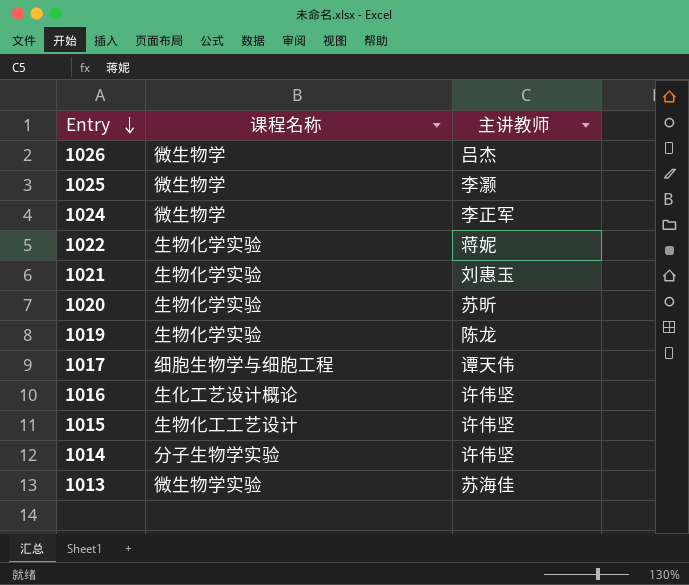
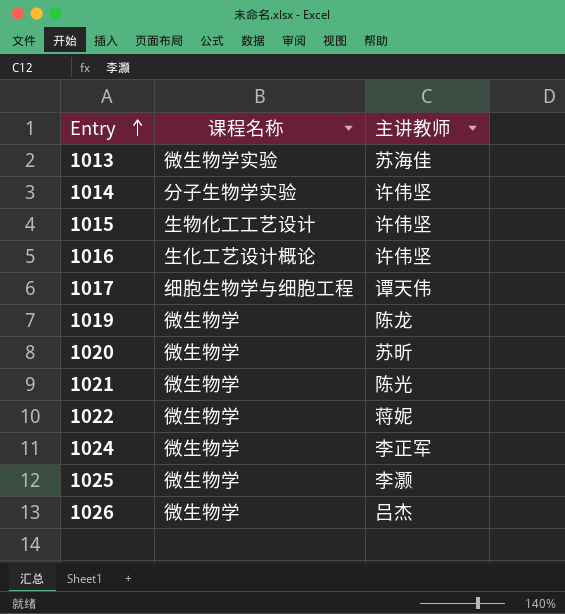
row order: Entry descending -> Entry ascending
1019 | 课程名称: 生物化学实验 -> 微生物学
1020 | 课程名称: 生物化学实验 -> 微生物学
1021 | 课程名称: 生物化学实验 -> 微生物学
1021 | 主讲教师: 刘惠玉 -> 陈光
1022 | 课程名称: 生物化学实验 -> 微生物学

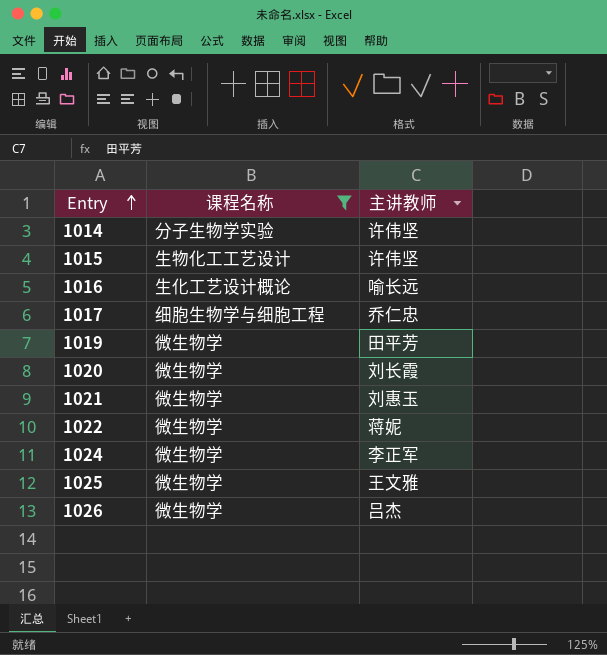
filter: none -> 课程名称 != 微生物学实验
1016 | 主讲教师: 许伟坚 -> 喻长远
1017 | 主讲教师: 谭天伟 -> 乔仁忠
1019 | 主讲教师: 陈龙 -> 田平芳
1020 | 主讲教师: 苏昕 -> 刘长霞
1021 | 主讲教师: 陈光 -> 刘惠玉
1025 | 主讲教师: 李灏 -> 王文雅

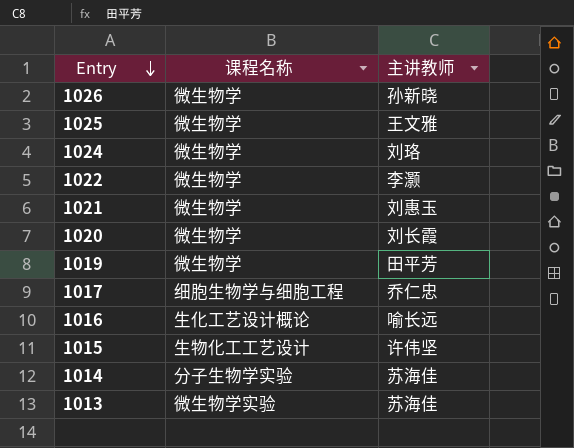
filter: 课程名称 != 微生物学实验 -> none
row order: Entry ascending -> Entry descending
1026 | 主讲教师: 吕杰 -> 孙新晓
1024 | 主讲教师: 李正军 -> 刘珞
1022 | 主讲教师: 蒋妮 -> 李灏
1014 | 主讲教师: 许伟坚 -> 苏海佳

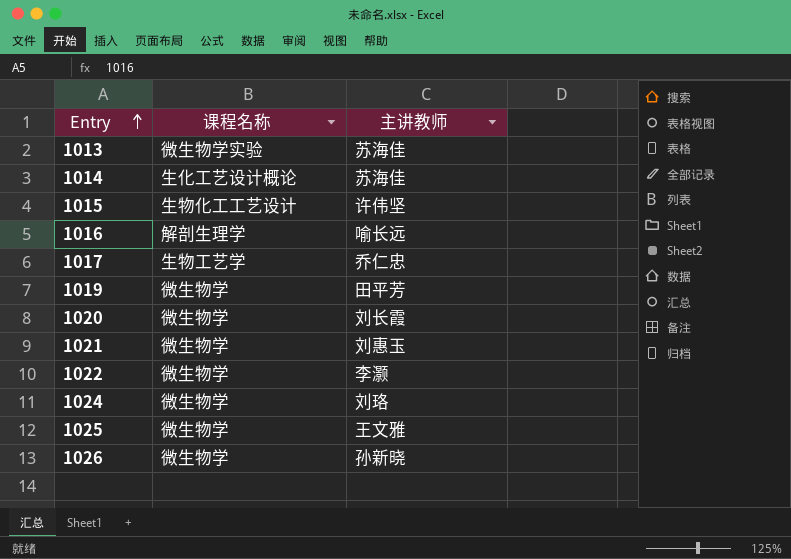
row order: Entry descending -> Entry ascending
1014 | 课程名称: 分子生物学实验 -> 生化工艺设计概论
1016 | 课程名称: 生化工艺设计概论 -> 解剖生理学
1017 | 课程名称: 细胞生物学与细胞工程 -> 生物工艺学

